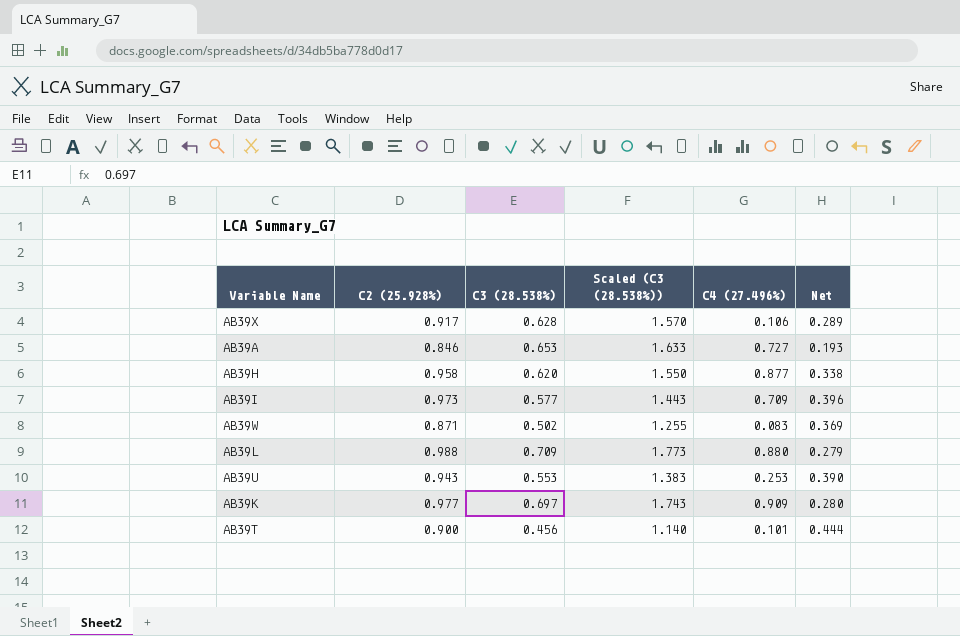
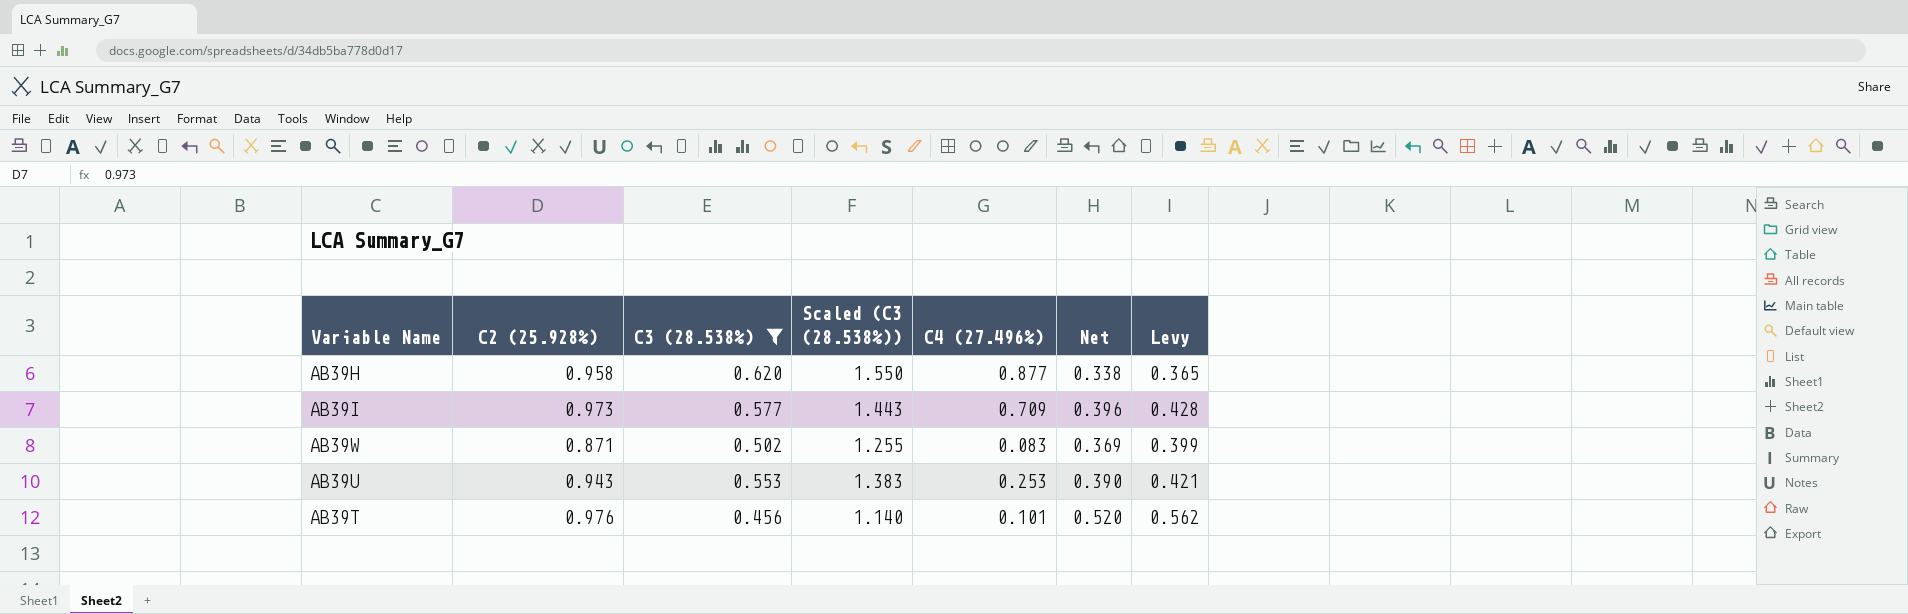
filter: none -> C3 (28.538%) <= 0.620
column Levy | formula: none -> [Net] * 1.08
AB39T | C2 (25.928%): 0.900 -> 0.976
AB39T | Net: 0.444 -> 0.520

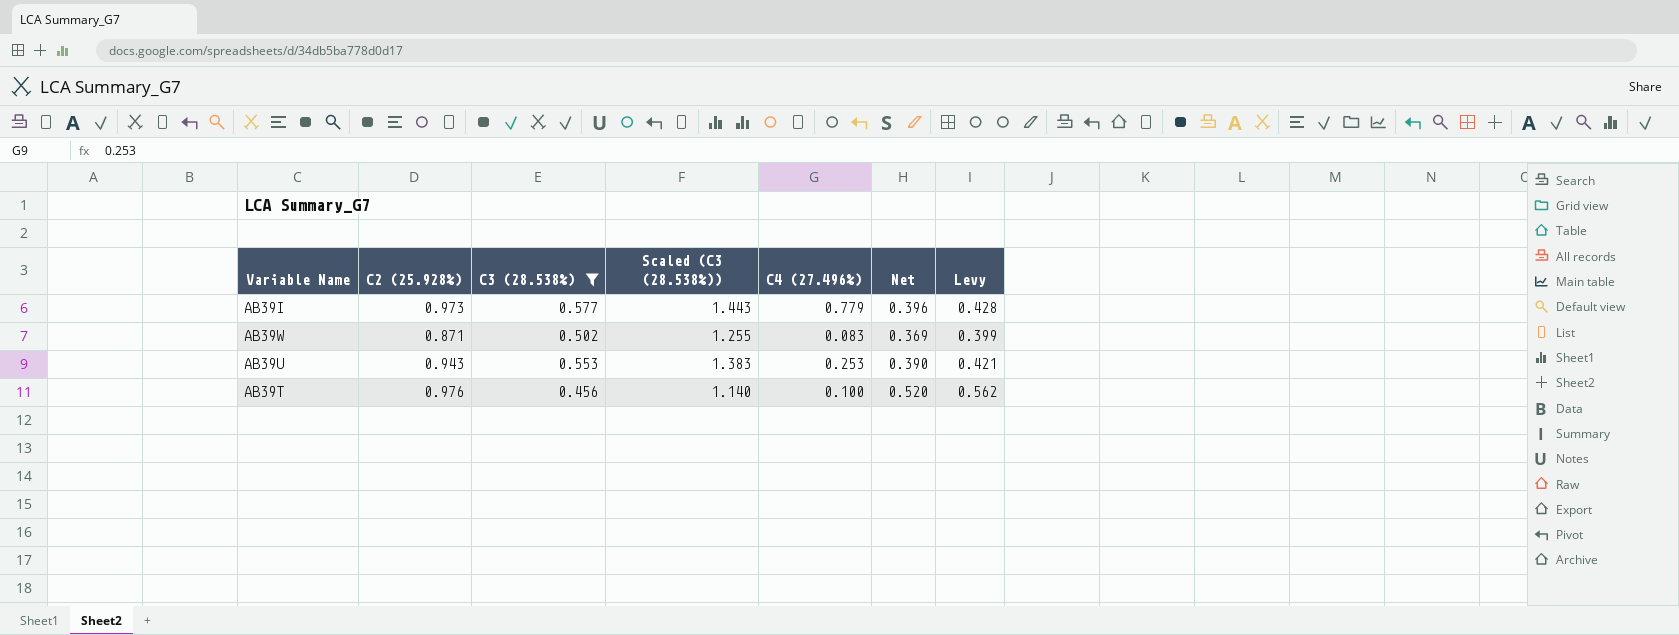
row AB39H: 0.958 | 0.620 | 1.550 | 0.877 | 0.338 | 0.365 -> none
AB39I | C4 (27.496%): 0.709 -> 0.779
AB39T | C4 (27.496%): 0.101 -> 0.100

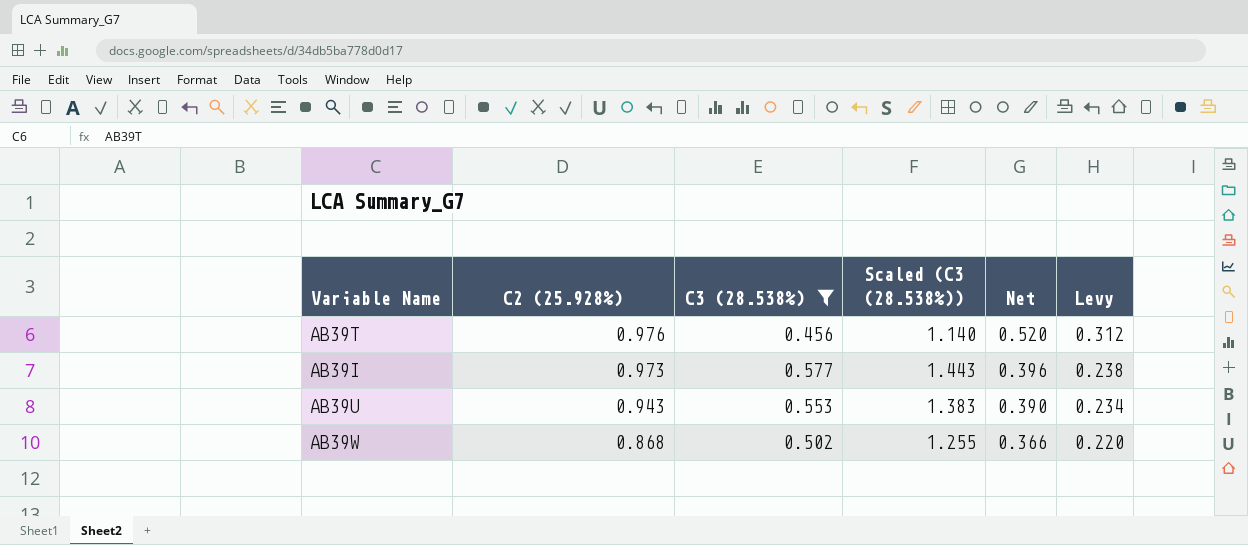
row order: none -> C2 (25.928%) descending
column C4 (27.496%) | position: 5 -> none
column Levy | formula: [Net] * 1.08 -> [Net] * 0.6
AB39W | C2 (25.928%): 0.871 -> 0.868
AB39W | Net: 0.369 -> 0.366

